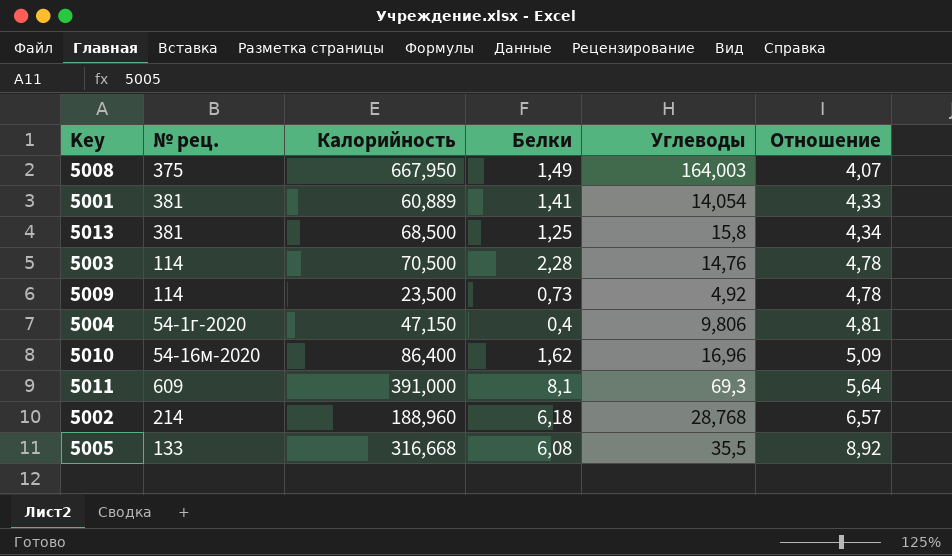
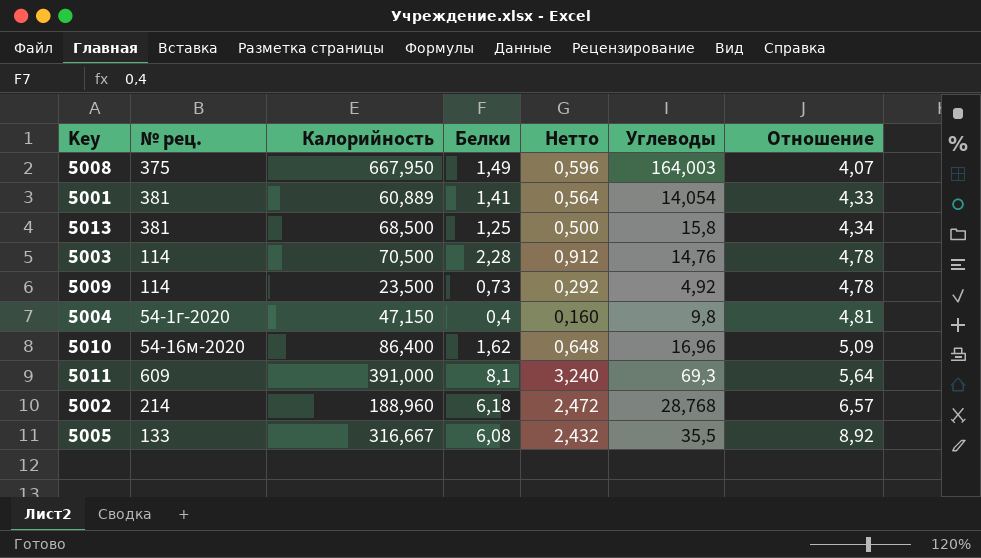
column Нетто | formula: none -> [Белки] * 0,4
5004 | Углеводы: 9,806 -> 9,8
5005 | Калорийность: 316,668 -> 316,667

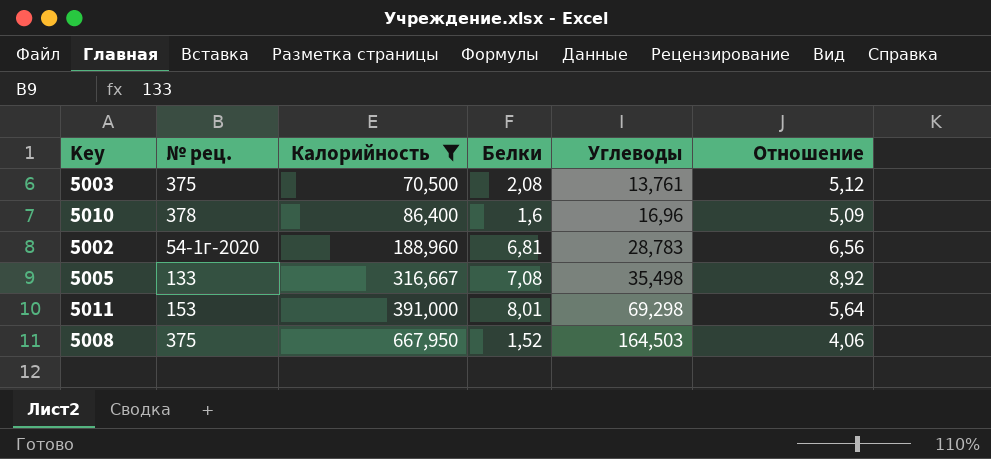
filter: none -> Калорийность >= 70,500
row order: Отношение ascending -> Калорийность ascending
column Нетто | formula: [Белки] * 0,4 -> none
5003 | № рец.: 114 -> 375
5003 | Белки: 2,28 -> 2,08
5003 | Углеводы: 14,76 -> 13,761
5003 | Отношение: 4,78 -> 5,12
5010 | № рец.: 54-16м-2020 -> 378
5010 | Белки: 1,62 -> 1,6
5002 | № рец.: 214 -> 54-1г-2020
5002 | Белки: 6,18 -> 6,81
5002 | Углеводы: 28,768 -> 28,783
5002 | Отношение: 6,57 -> 6,56
5005 | Белки: 6,08 -> 7,08
5005 | Углеводы: 35,5 -> 35,498
5011 | № рец.: 609 -> 153
5011 | Белки: 8,1 -> 8,01
5011 | Углеводы: 69,3 -> 69,298
5008 | Белки: 1,49 -> 1,52
5008 | Углеводы: 164,003 -> 164,503
5008 | Отношение: 4,07 -> 4,06

